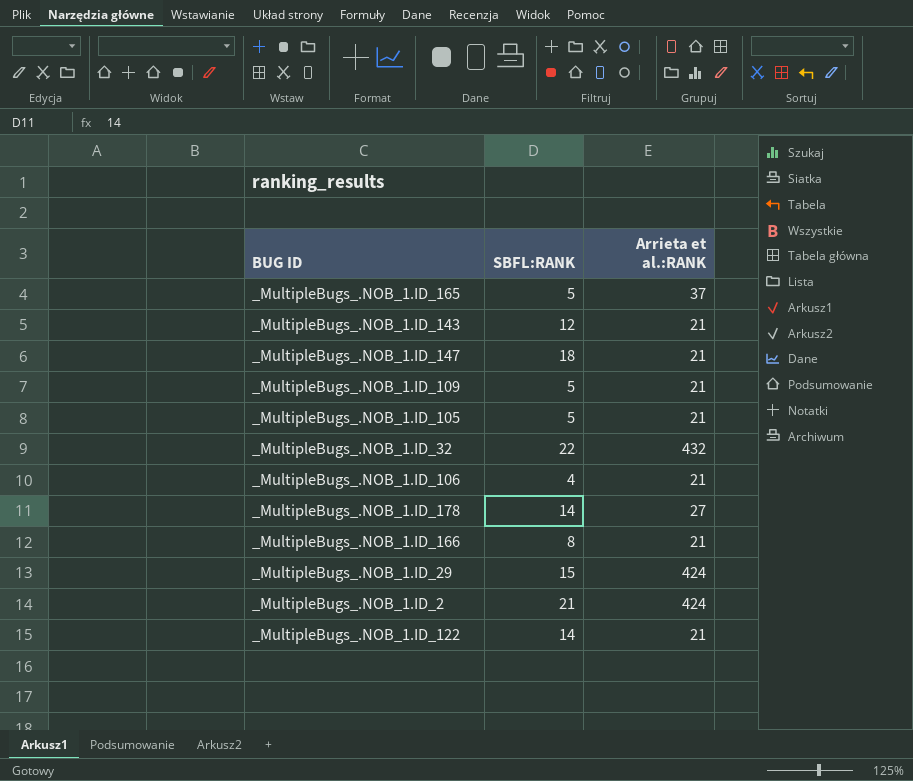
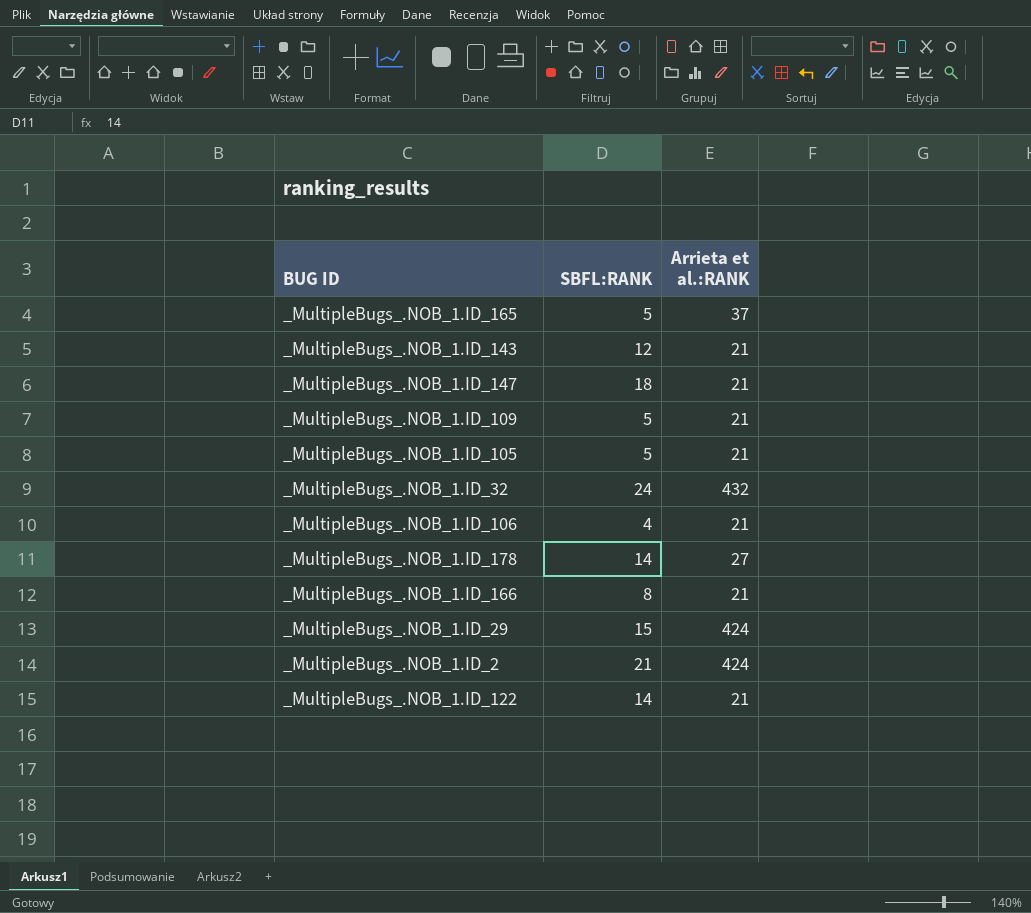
_MultipleBugs_.NOB_1.ID_32 | SBFL:RANK: 22 -> 24

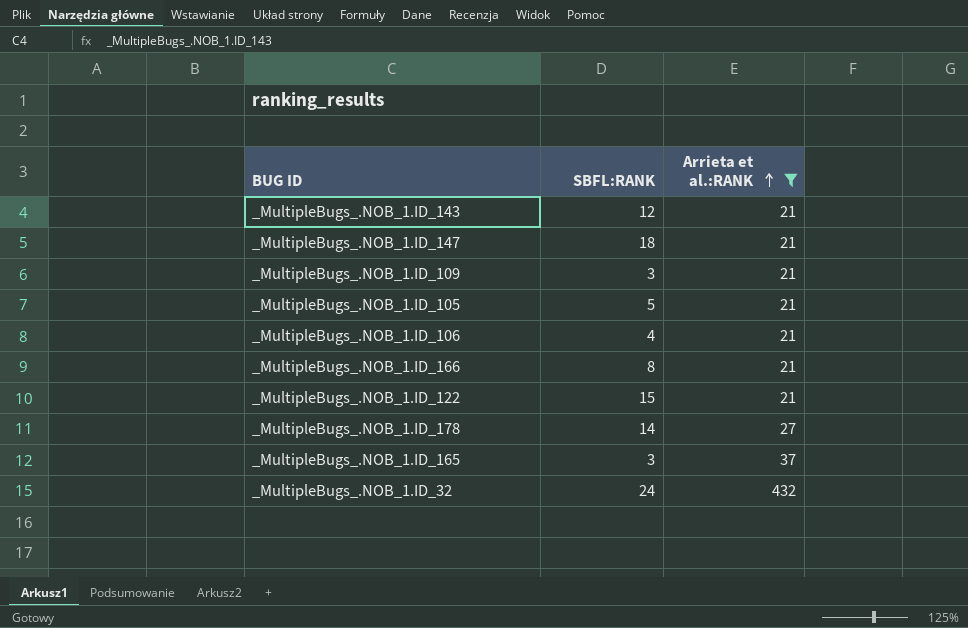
filter: none -> Arrieta et al.:RANK != 424
row order: none -> Arrieta et al.:RANK ascending
_MultipleBugs_.NOB_1.ID_109 | SBFL:RANK: 5 -> 3
_MultipleBugs_.NOB_1.ID_122 | SBFL:RANK: 14 -> 15
_MultipleBugs_.NOB_1.ID_165 | SBFL:RANK: 5 -> 3

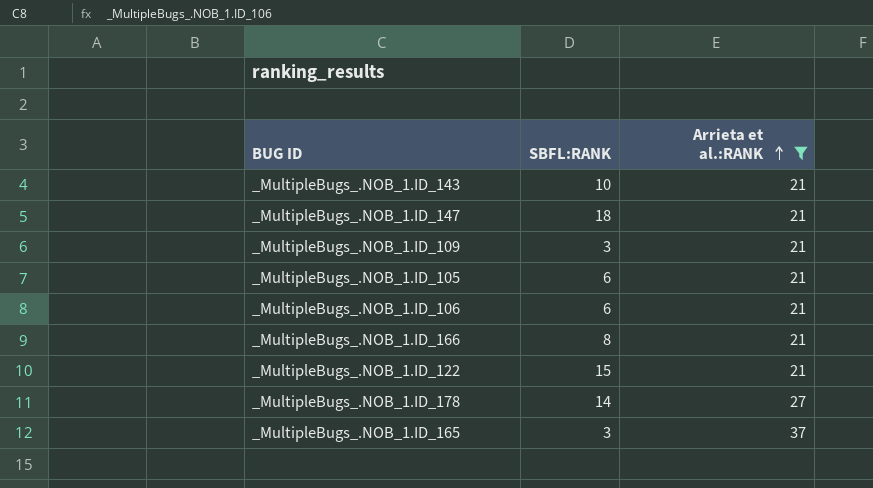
row _MultipleBugs_.NOB_1.ID_32: 24 | 432 -> none
_MultipleBugs_.NOB_1.ID_143 | SBFL:RANK: 12 -> 10
_MultipleBugs_.NOB_1.ID_105 | SBFL:RANK: 5 -> 6
_MultipleBugs_.NOB_1.ID_106 | SBFL:RANK: 4 -> 6

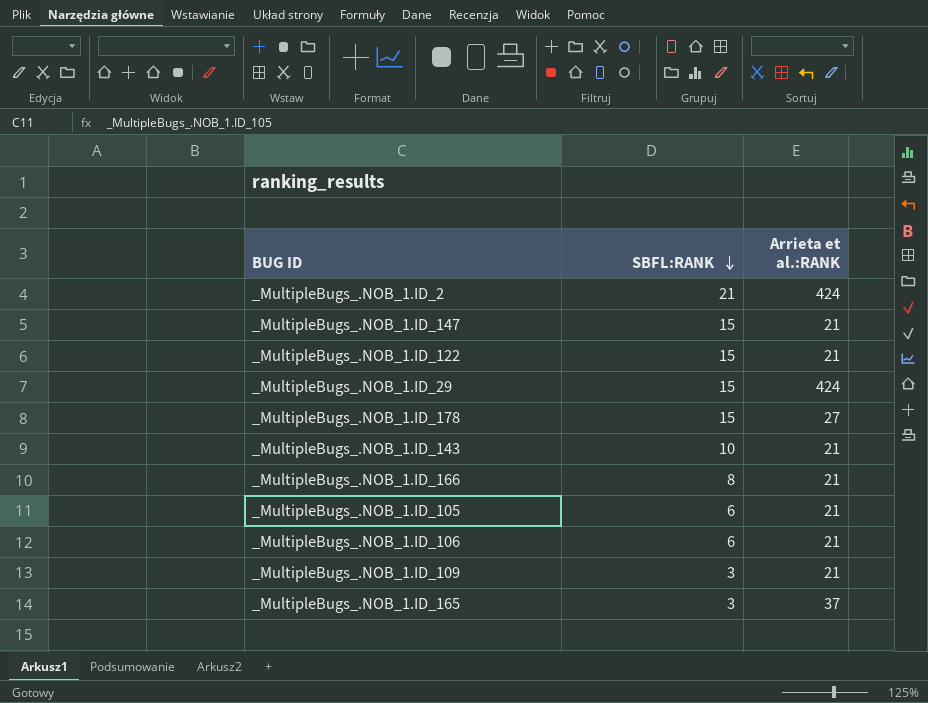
filter: Arrieta et al.:RANK != 424 -> none
row order: Arrieta et al.:RANK ascending -> SBFL:RANK descending
_MultipleBugs_.NOB_1.ID_147 | SBFL:RANK: 18 -> 15
_MultipleBugs_.NOB_1.ID_178 | SBFL:RANK: 14 -> 15

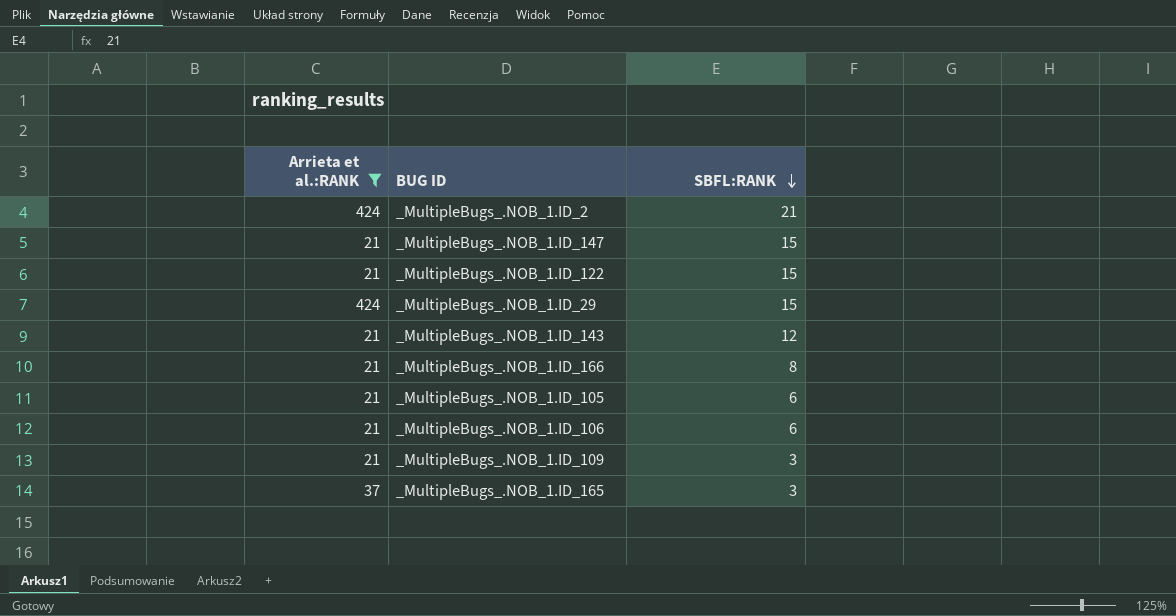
filter: none -> Arrieta et al.:RANK != 27
column Arrieta et al.:RANK | position: 3 -> 1
_MultipleBugs_.NOB_1.ID_143 | SBFL:RANK: 10 -> 12

